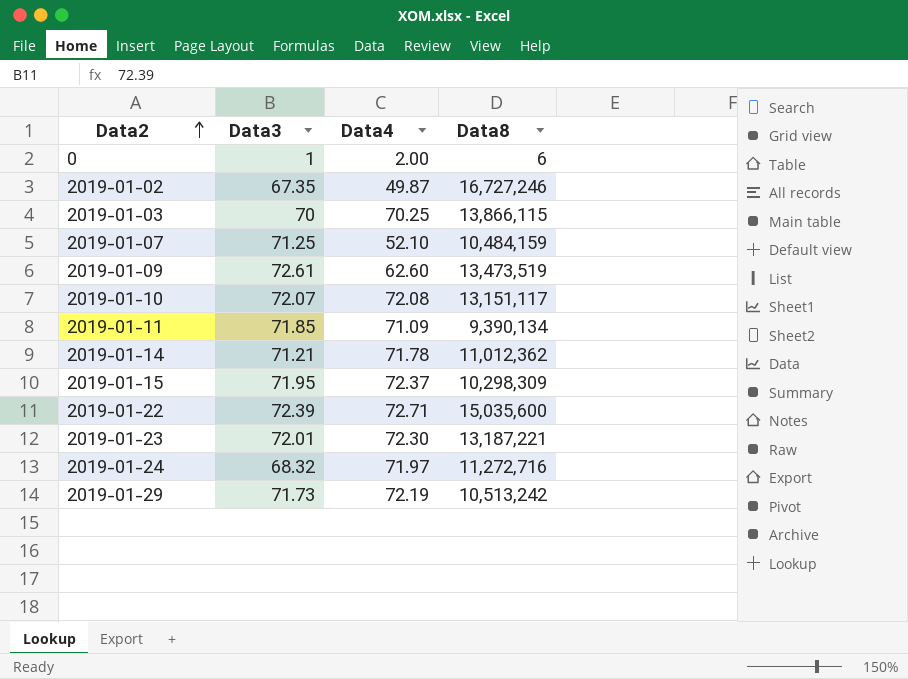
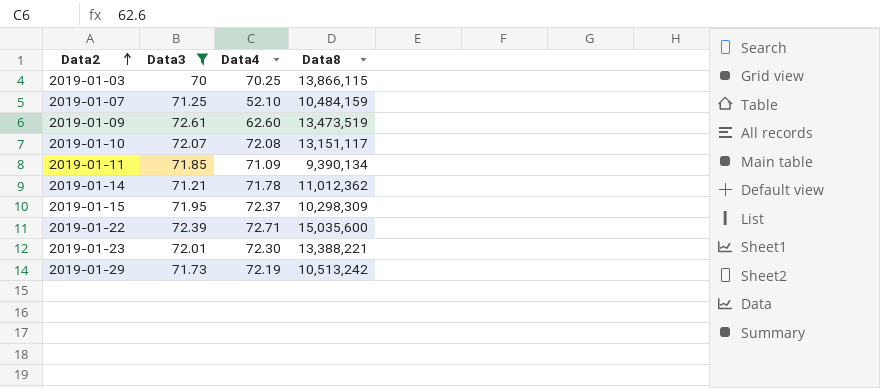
filter: none -> Data3 >= 70
2019-01-23 | Data8: 13,187,221 -> 13,388,221

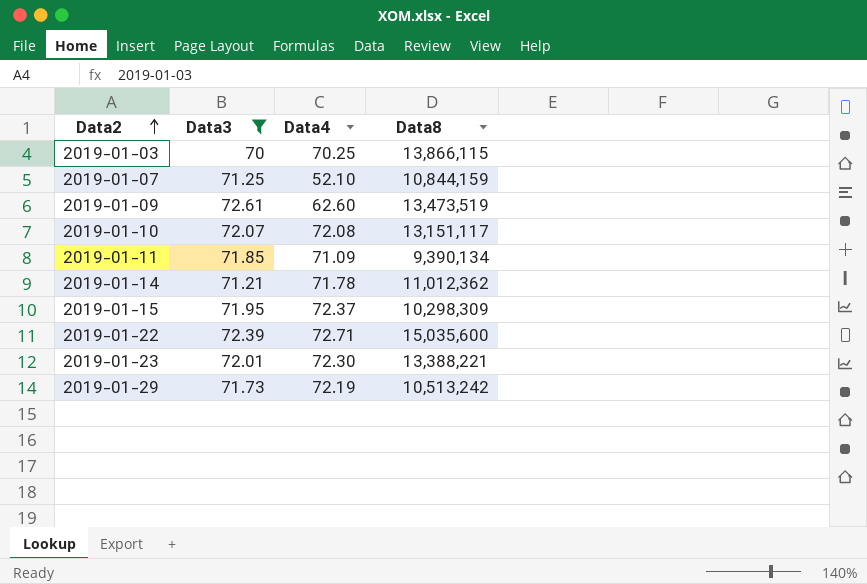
2019-01-07 | Data8: 10,484,159 -> 10,844,159

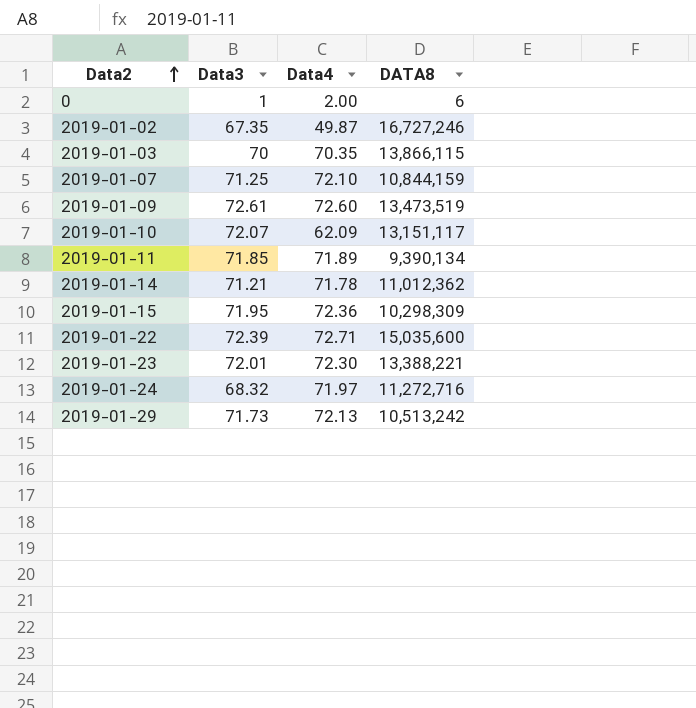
filter: Data3 >= 70 -> none
column name: Data8 -> DATA8
2019-01-03 | Data4: 70.25 -> 70.35
2019-01-07 | Data4: 52.10 -> 72.10
2019-01-09 | Data4: 62.60 -> 72.60
2019-01-10 | Data4: 72.08 -> 62.09
2019-01-11 | Data4: 71.09 -> 71.89
2019-01-15 | Data4: 72.37 -> 72.36
2019-01-29 | Data4: 72.19 -> 72.13

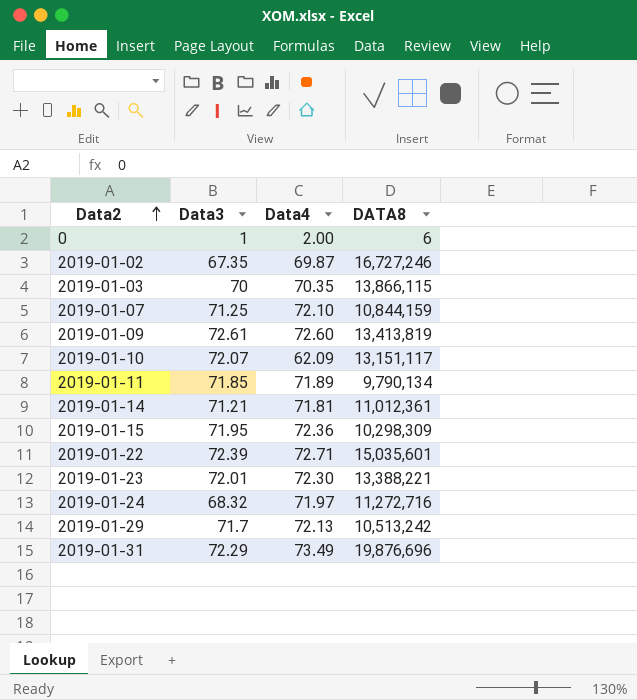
2019-01-02 | Data4: 49.87 -> 69.87
2019-01-09 | DATA8: 13,473,519 -> 13,413,819
2019-01-11 | DATA8: 9,390,134 -> 9,790,134
2019-01-14 | Data4: 71.78 -> 71.81
2019-01-14 | DATA8: 11,012,362 -> 11,012,361
2019-01-22 | DATA8: 15,035,600 -> 15,035,601
2019-01-29 | Data3: 71.73 -> 71.7
row 2019-01-31: none -> 72.29 | 73.49 | 19,876,696

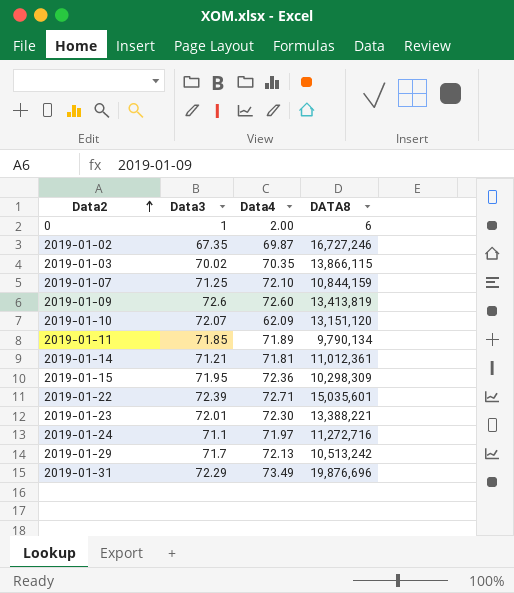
2019-01-03 | Data3: 70 -> 70.02
2019-01-09 | Data3: 72.61 -> 72.6
2019-01-10 | DATA8: 13,151,117 -> 13,151,120
2019-01-24 | Data3: 68.32 -> 71.1

